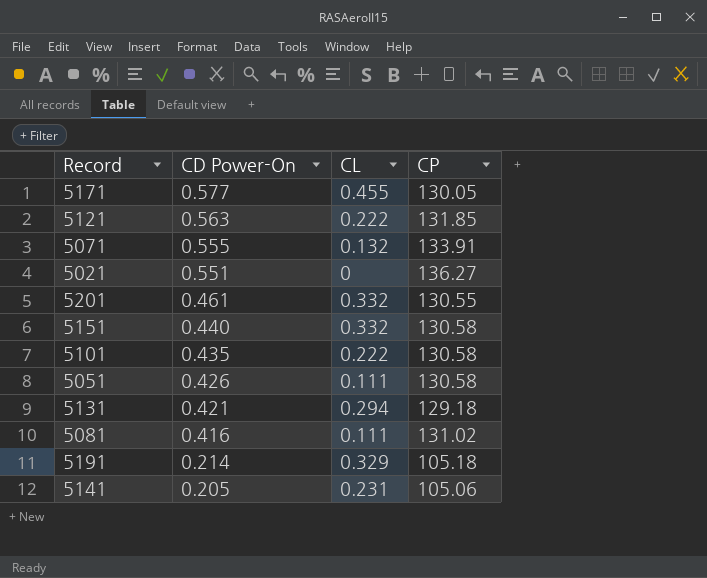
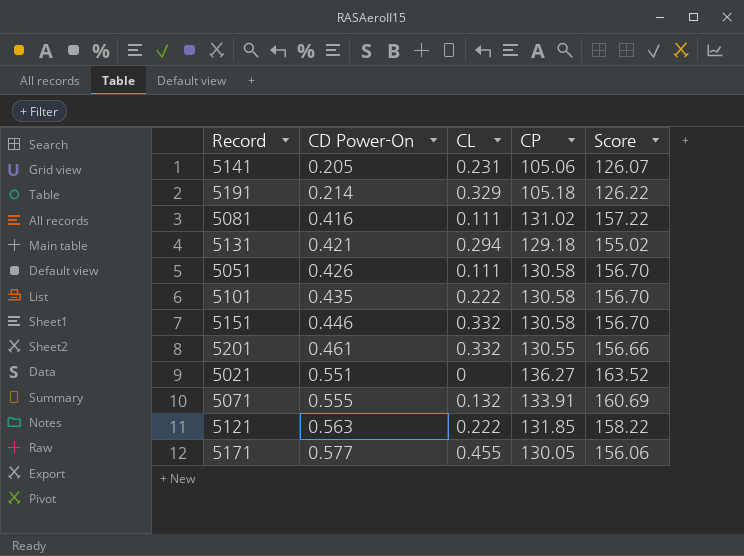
row order: CD Power-On descending -> CD Power-On ascending
column Score | formula: none -> [CP] * 1.2
5151 | CD Power-On: 0.440 -> 0.446

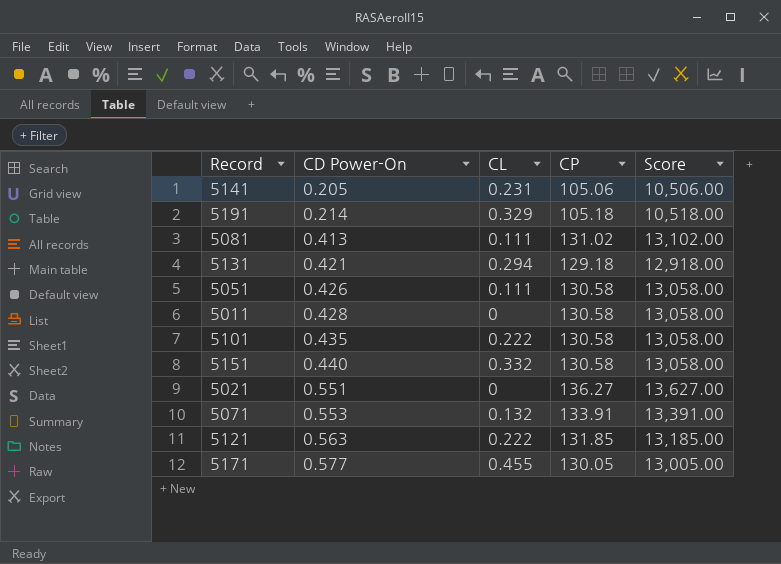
column Score | formula: [CP] * 1.2 -> [CP] * 100
row 5201: 0.461 | 0.332 | 130.55 | 156.66 -> none
5081 | CD Power-On: 0.416 -> 0.413
row 5011: none -> 0.428 | 0 | 130.58 | 13,058.00
5151 | CD Power-On: 0.446 -> 0.440
5071 | CD Power-On: 0.555 -> 0.553

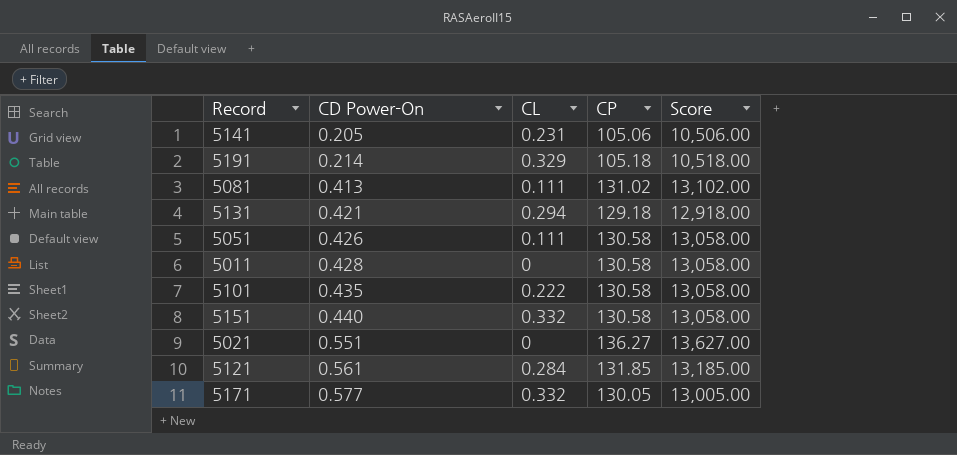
row 5071: 0.553 | 0.132 | 133.91 | 13,391.00 -> none
5121 | CD Power-On: 0.563 -> 0.561
5121 | CL: 0.222 -> 0.284
5171 | CL: 0.455 -> 0.332

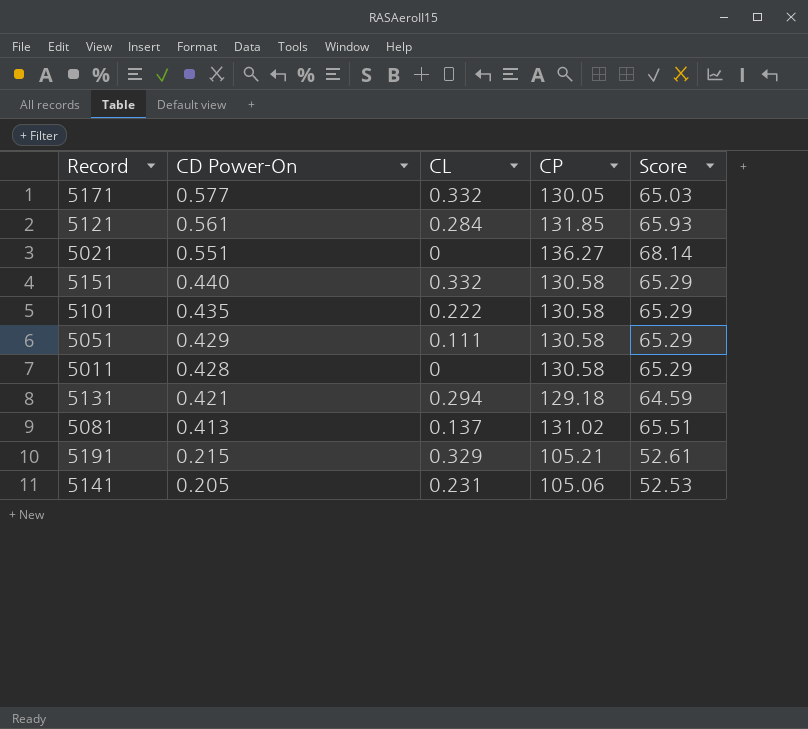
row order: CD Power-On ascending -> CD Power-On descending
column Score | formula: [CP] * 100 -> [CP] * 0.5
5051 | CD Power-On: 0.426 -> 0.429
5081 | CL: 0.111 -> 0.137
5191 | CD Power-On: 0.214 -> 0.215
5191 | CP: 105.18 -> 105.21

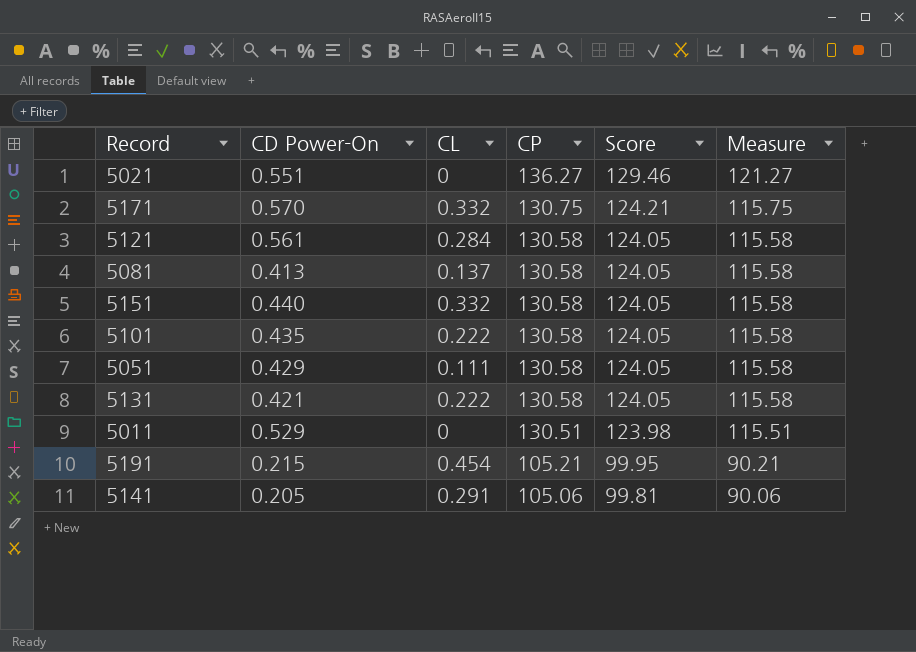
row order: CD Power-On descending -> CP descending
column Score | formula: [CP] * 0.5 -> [CP] * 0.95
column Measure | formula: none -> [CP] - 15
5171 | CD Power-On: 0.577 -> 0.570
5171 | CP: 130.05 -> 130.75
5121 | CP: 131.85 -> 130.58
5081 | CP: 131.02 -> 130.58
5131 | CL: 0.294 -> 0.222
5131 | CP: 129.18 -> 130.58
5011 | CD Power-On: 0.428 -> 0.529
5011 | CP: 130.58 -> 130.51
5191 | CL: 0.329 -> 0.454
5141 | CL: 0.231 -> 0.291

